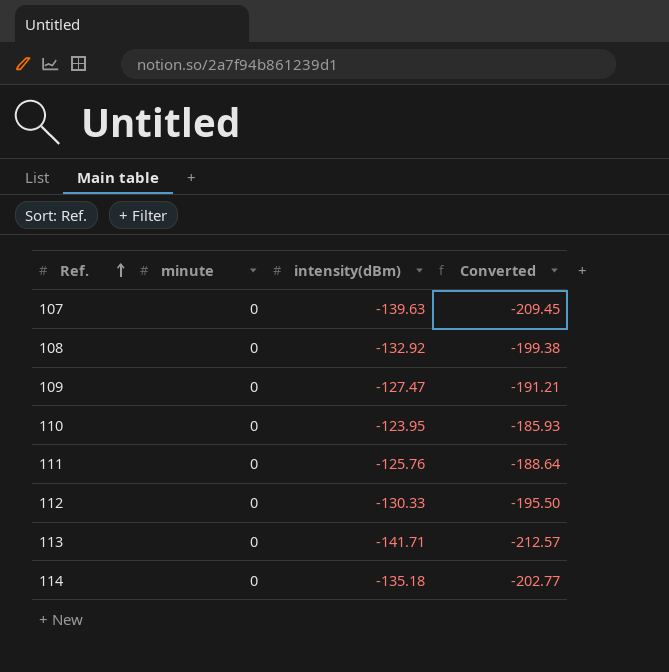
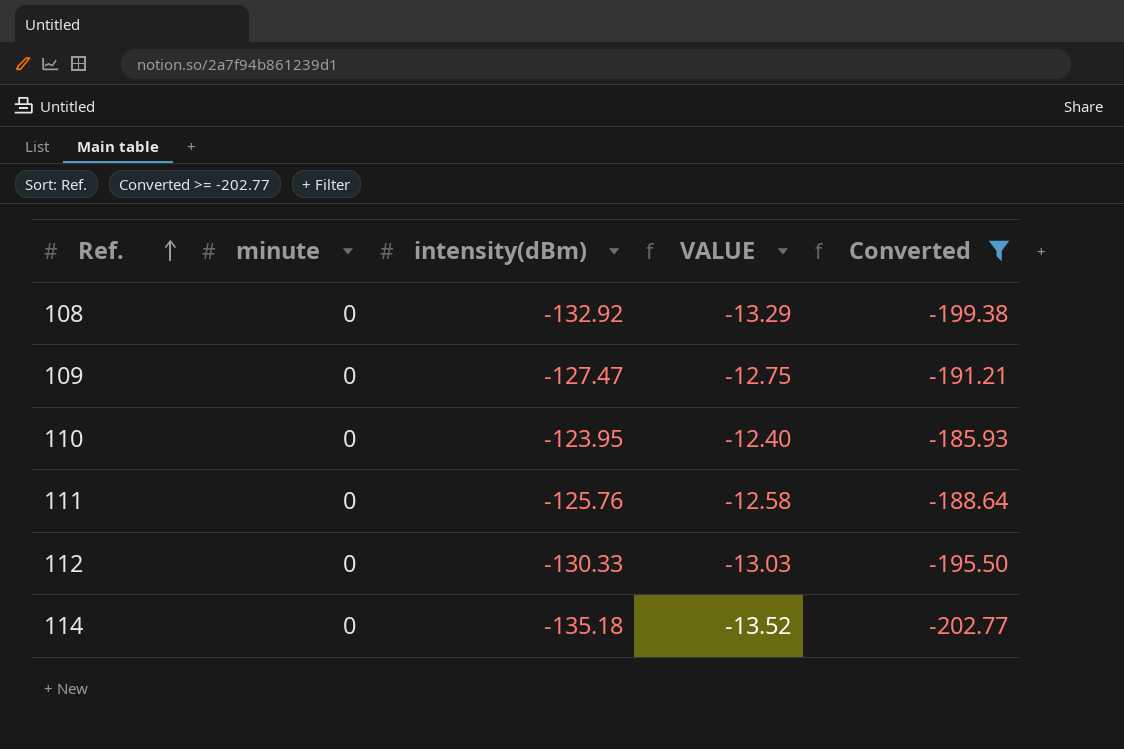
filter: none -> Converted >= -202.77
column VALUE | formula: none -> [intensity(dBm)] * 0.1

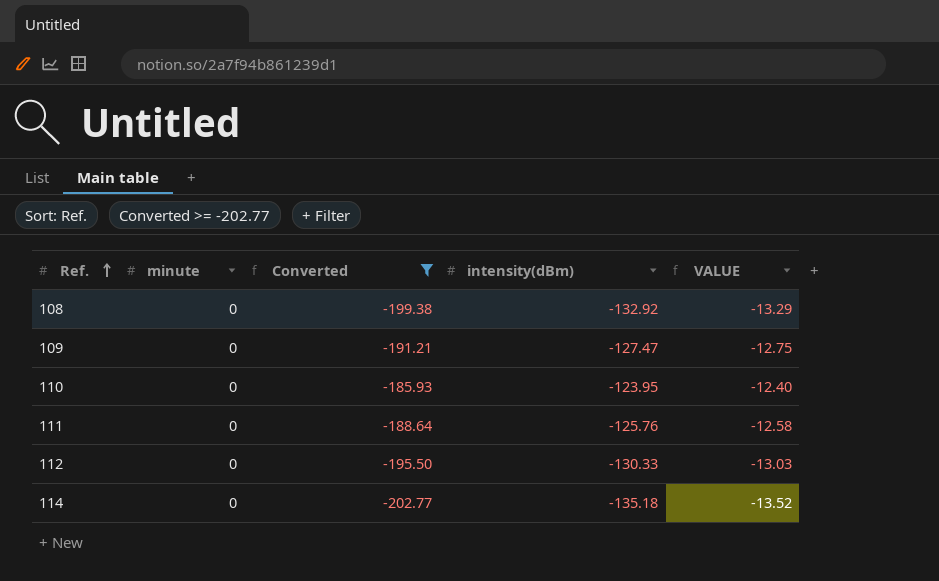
column Converted | position: 5 -> 3

